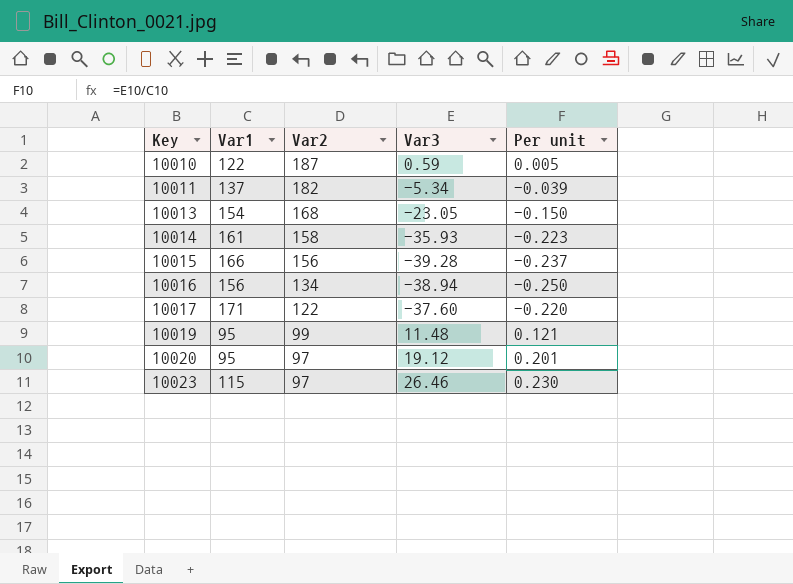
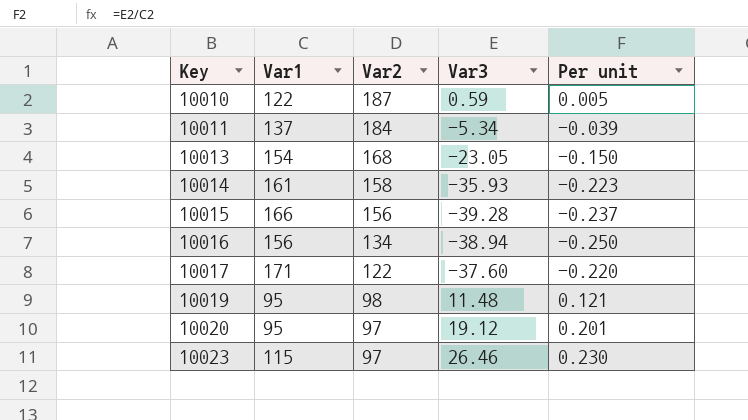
10011 | Var2: 182 -> 184
10019 | Var2: 99 -> 98

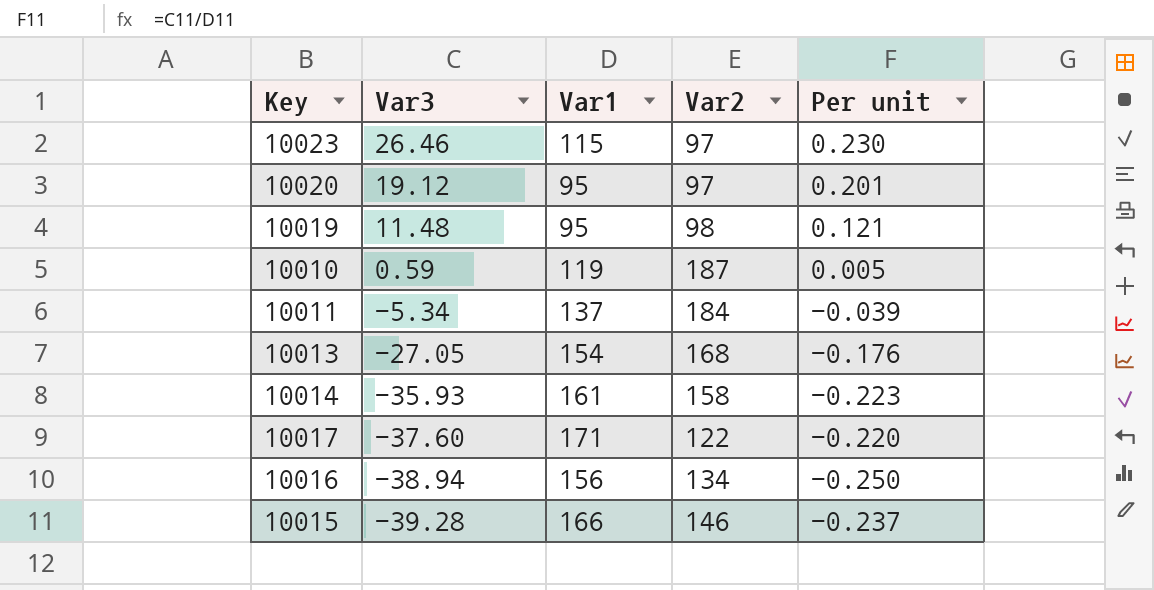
row order: Key ascending -> Var3 descending
column Var3 | position: 4 -> 2
10010 | Var1: 122 -> 119
10013 | Var3: -23.05 -> -27.05
10013 | Per unit: -0.150 -> -0.176
10015 | Var2: 156 -> 146

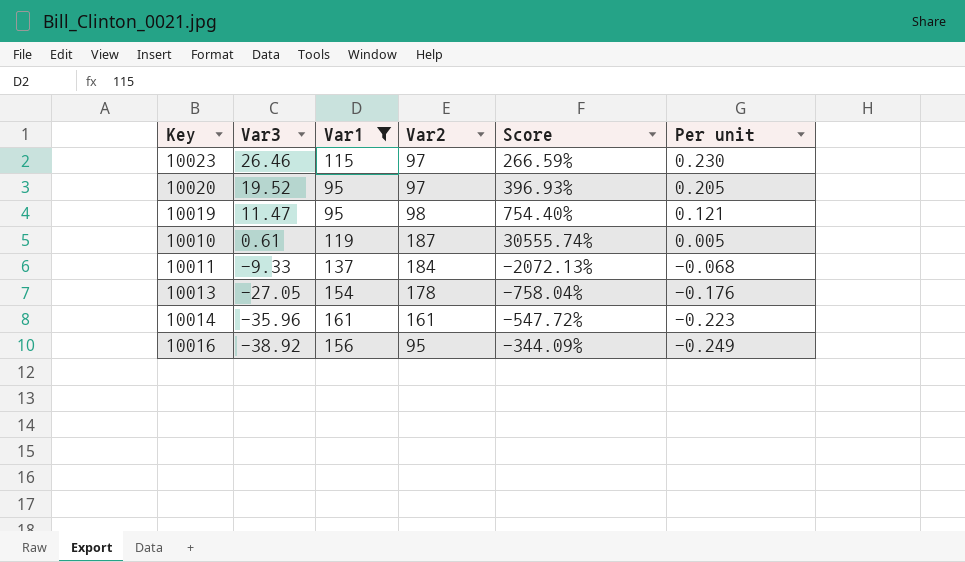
filter: none -> Var1 <= 161
column Score | formula: none -> ([Var2] - [Var3]) / [Var3]
10020 | Var3: 19.12 -> 19.52
10020 | Per unit: 0.201 -> 0.205
10019 | Var3: 11.48 -> 11.47
10010 | Var3: 0.59 -> 0.61
10011 | Var3: -5.34 -> -9.33
10011 | Per unit: -0.039 -> -0.068
10013 | Var2: 168 -> 178
10014 | Var3: -35.93 -> -35.96
10014 | Var2: 158 -> 161
10016 | Var3: -38.94 -> -38.92
10016 | Var2: 134 -> 95
10016 | Per unit: -0.250 -> -0.249

